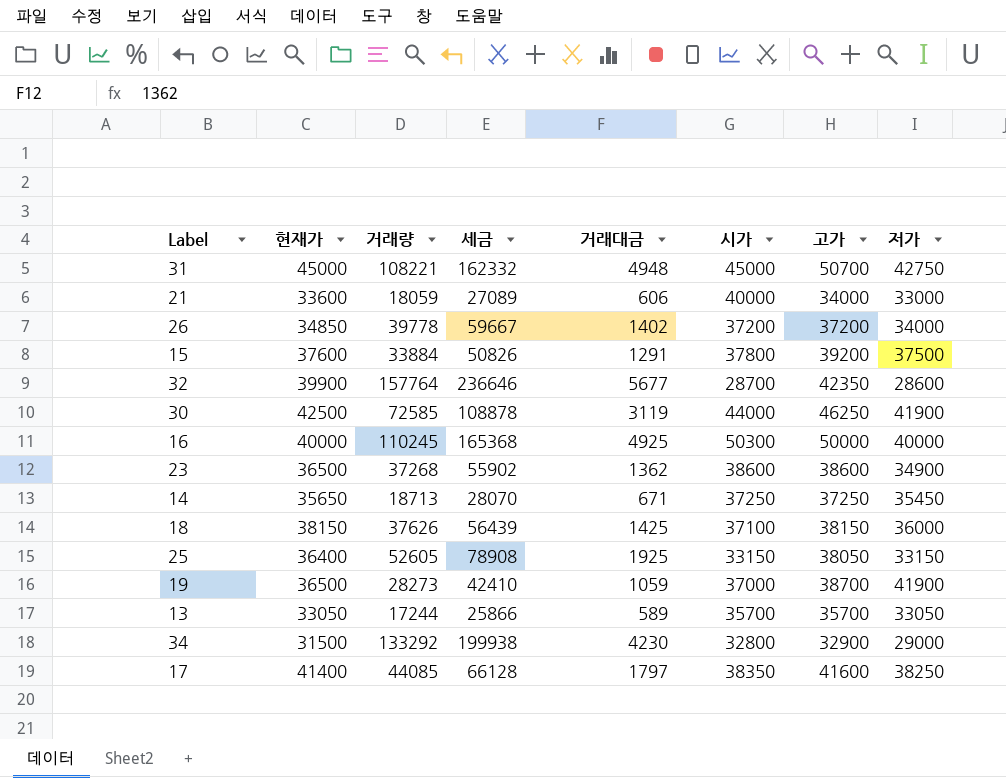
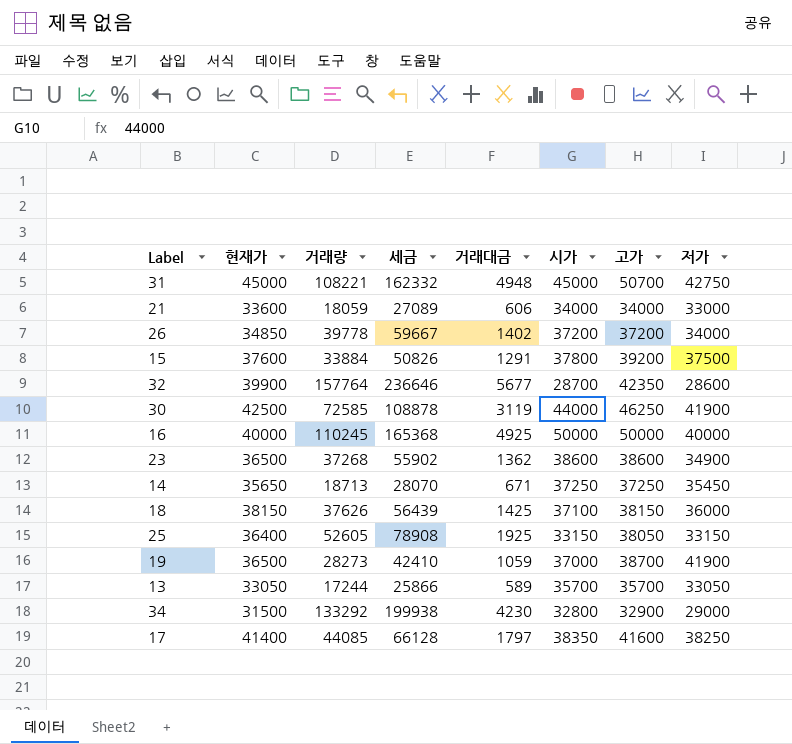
21 | 시가: 40000 -> 34000
16 | 시가: 50300 -> 50000

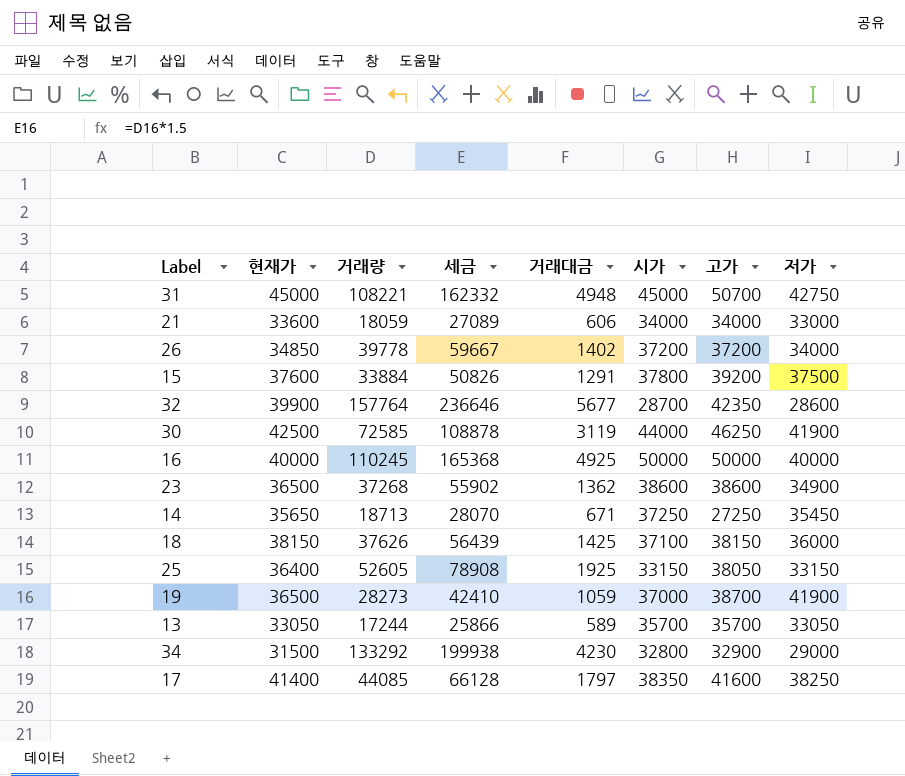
14 | 고가: 37250 -> 27250

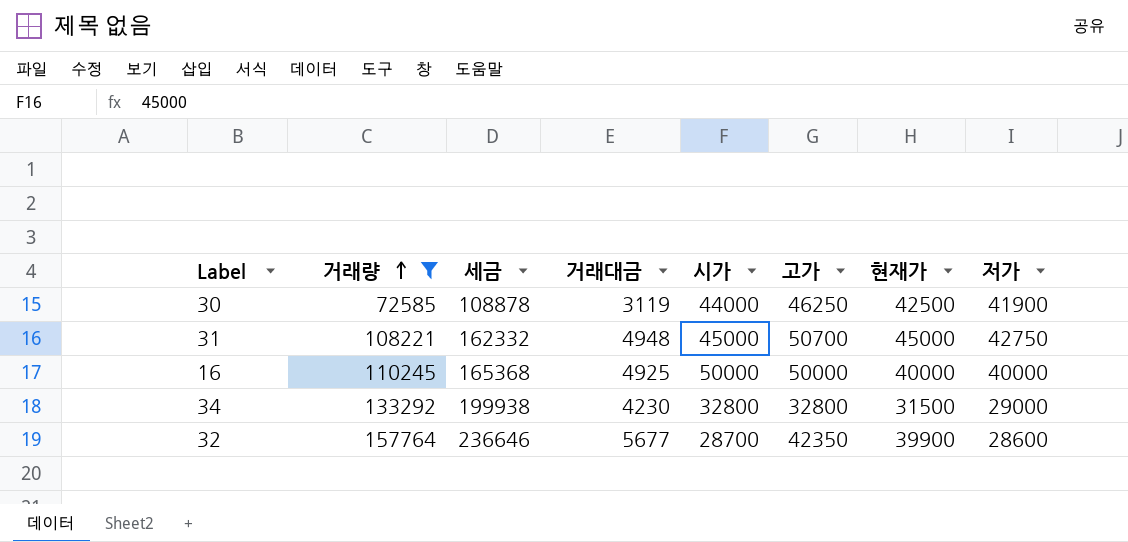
filter: none -> 거래량 >= 72585
row order: none -> 거래량 ascending
column 현재가 | position: 2 -> 7
34 | 고가: 32900 -> 32800

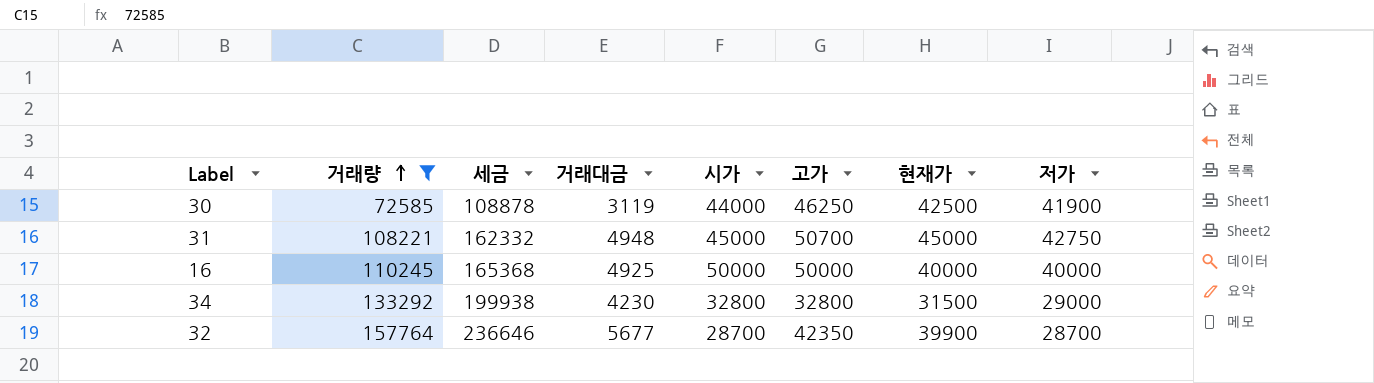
32 | 저가: 28600 -> 28700

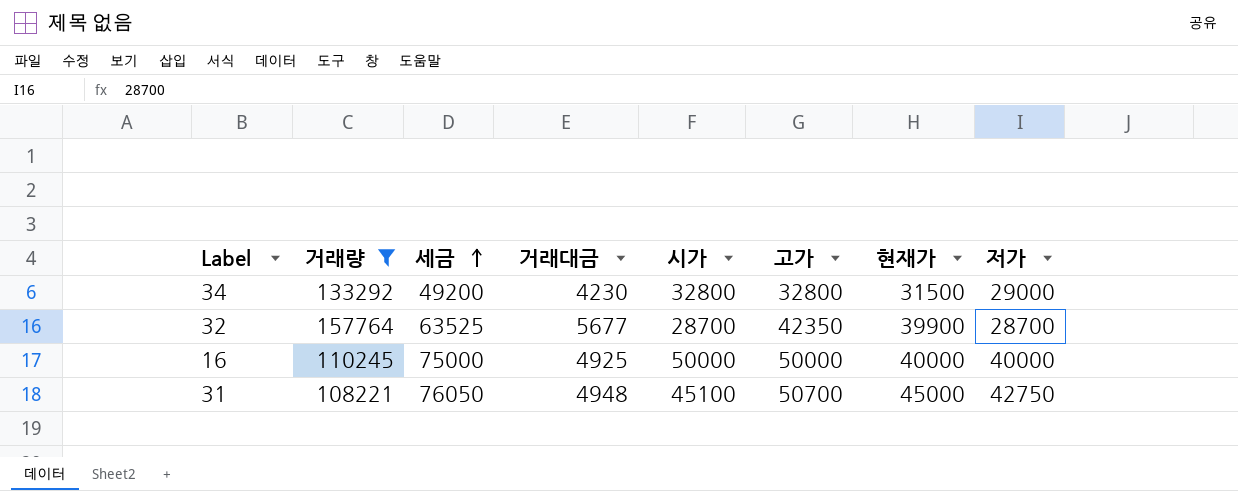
row order: 거래량 ascending -> 세금 ascending
column 세금 | formula: [거래량] * 1.5 -> [고가] * 1.5
row 30: 72585 | 108878 | 3119 | 44000 | 46250 | 42500 | 41900 -> none
31 | 시가: 45000 -> 45100

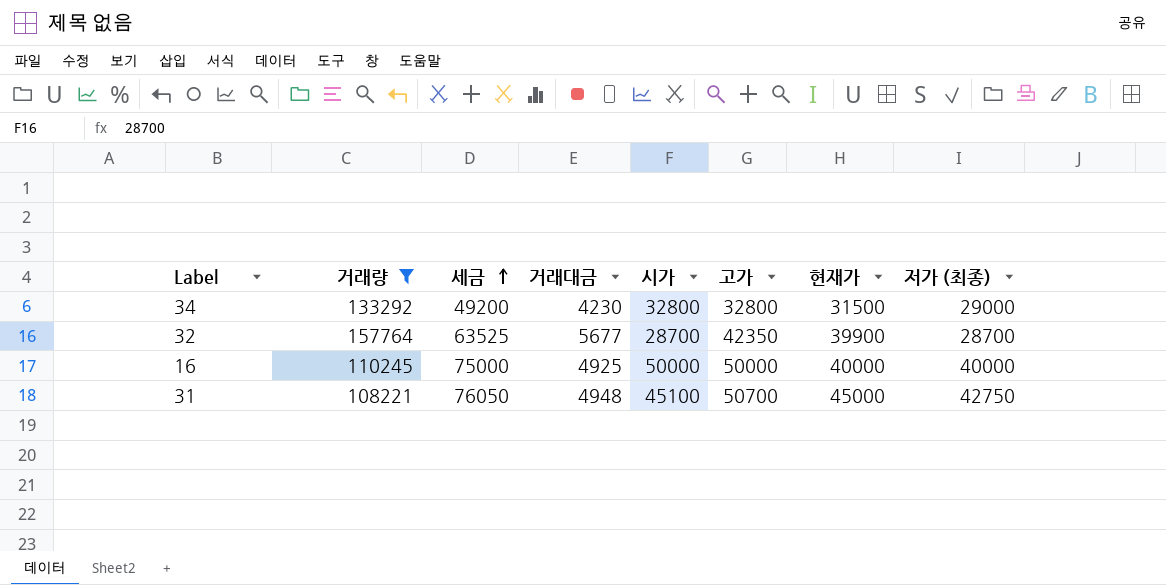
column name: 저가 -> 저가 (최종)

